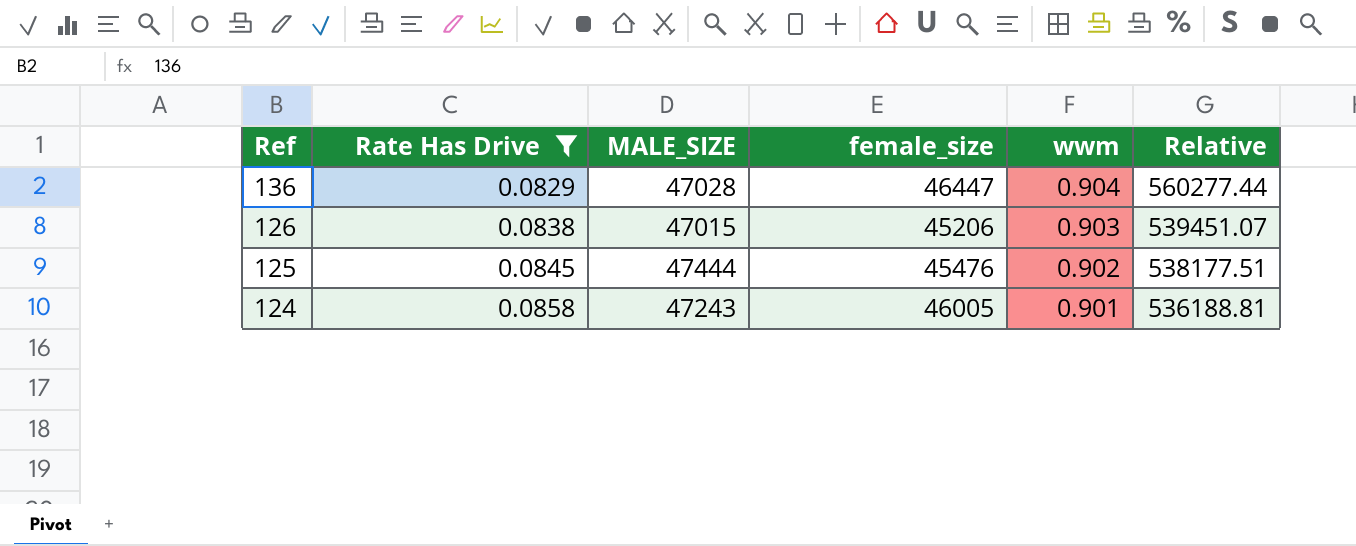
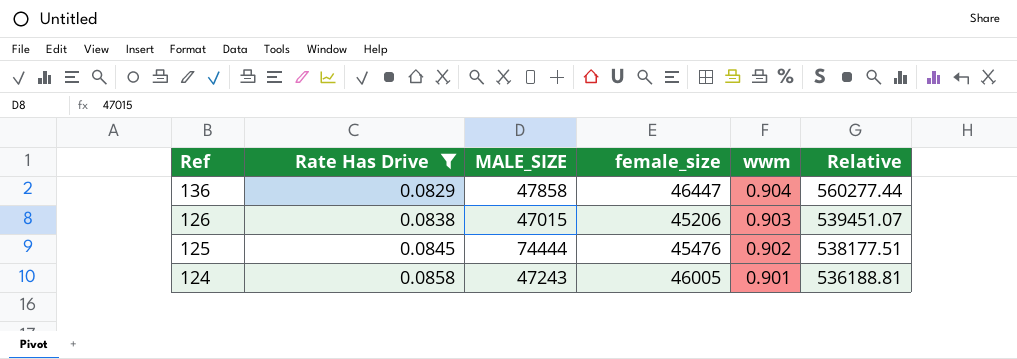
136 | MALE_SIZE: 47028 -> 47858
125 | MALE_SIZE: 47444 -> 74444

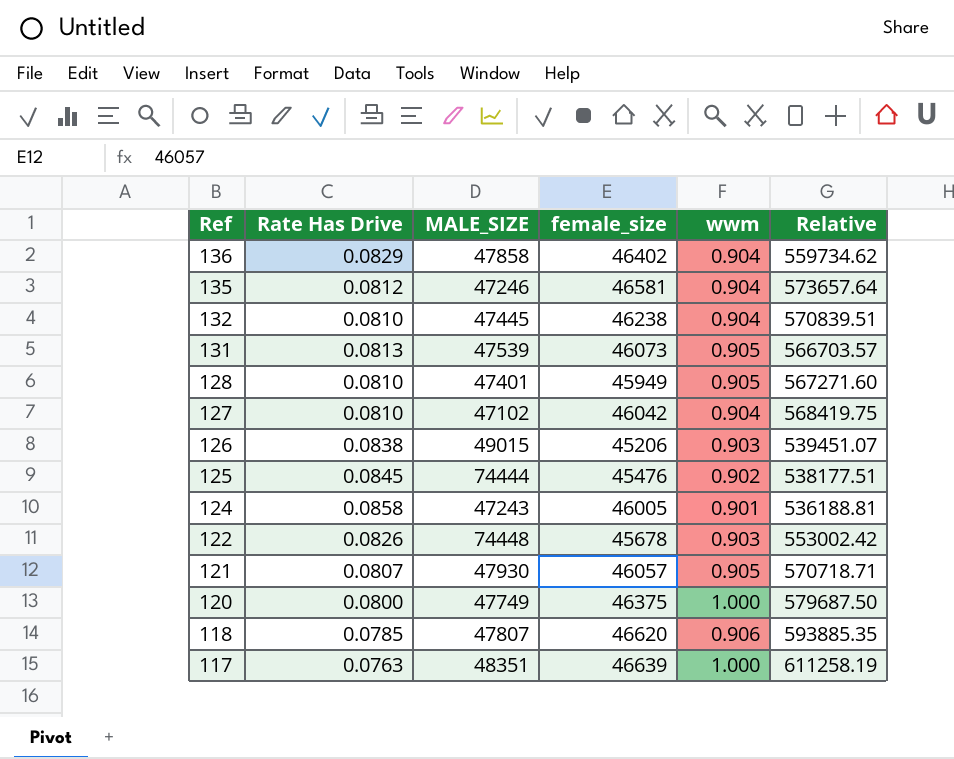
filter: Rate Has Drive >= 0.0829 -> none
136 | female_size: 46447 -> 46402
136 | Relative: 560277.44 -> 559734.62
126 | MALE_SIZE: 47015 -> 49015

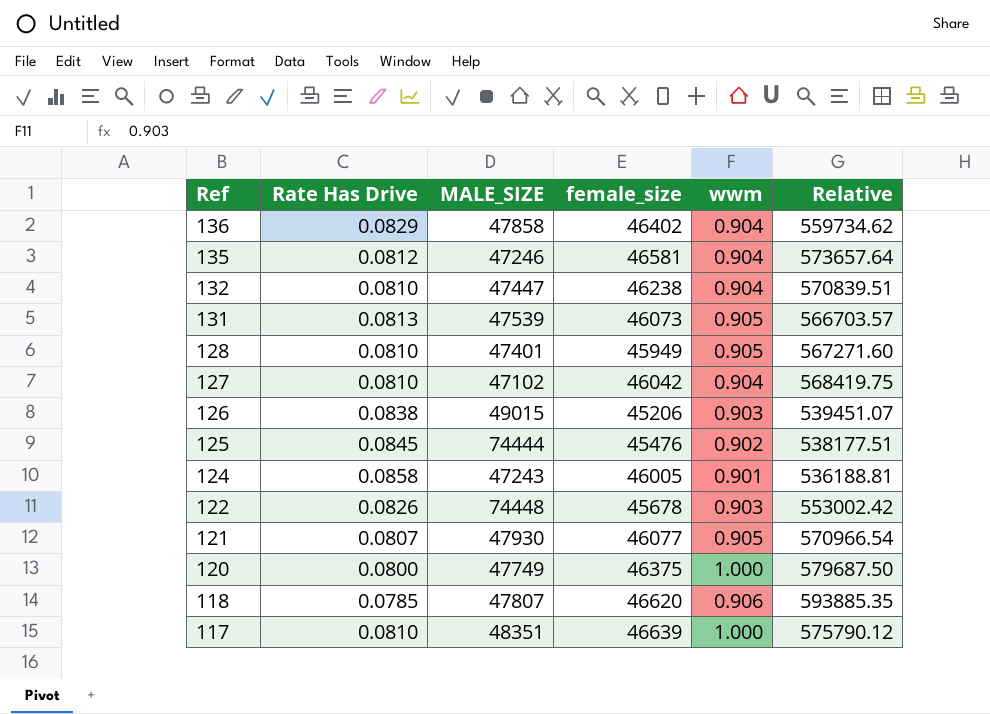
132 | MALE_SIZE: 47445 -> 47447
121 | female_size: 46057 -> 46077
121 | Relative: 570718.71 -> 570966.54
117 | Rate Has Drive: 0.0763 -> 0.0810
117 | Relative: 611258.19 -> 575790.12

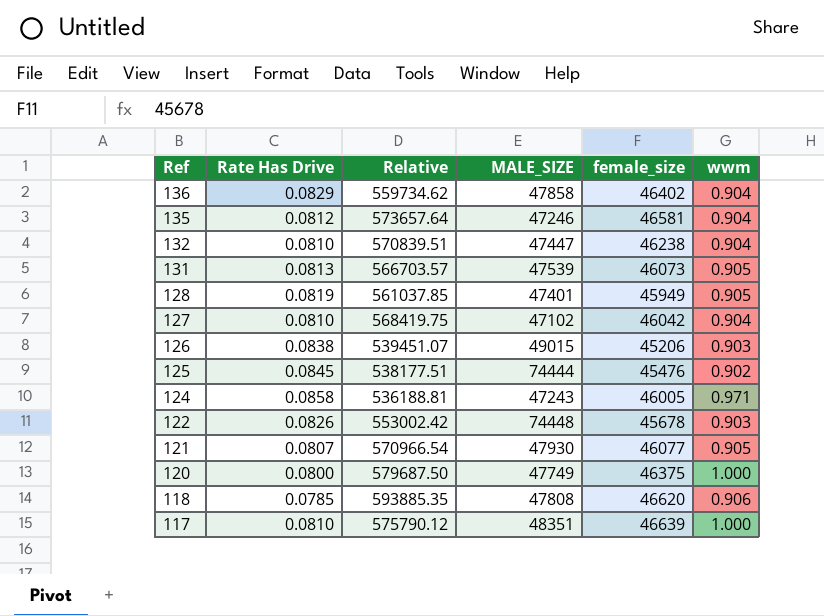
column Relative | position: 6 -> 3
128 | Rate Has Drive: 0.0810 -> 0.0819
128 | Relative: 567271.60 -> 561037.85
124 | wwm: 0.901 -> 0.971
118 | MALE_SIZE: 47807 -> 47808

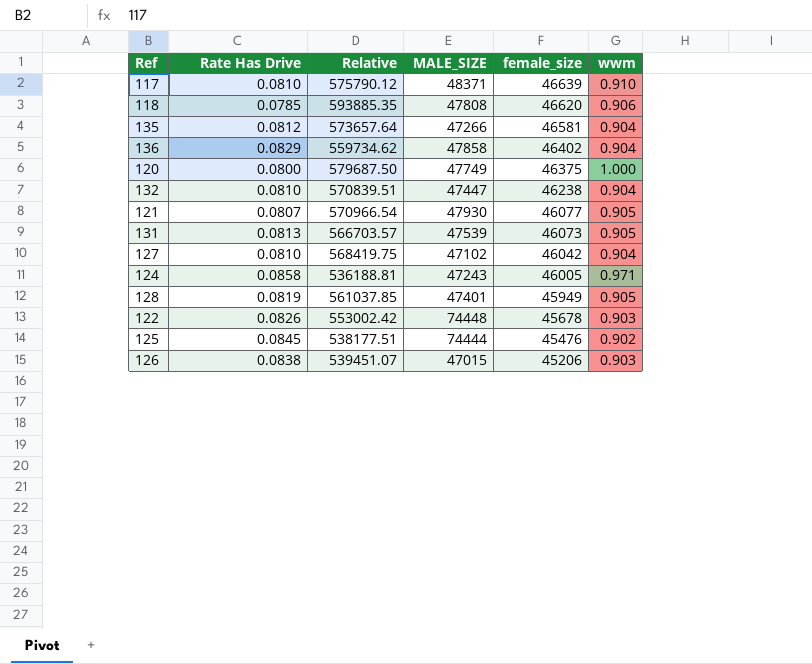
row order: Ref descending -> female_size descending
117 | MALE_SIZE: 48351 -> 48371
117 | wwm: 1.000 -> 0.910
135 | MALE_SIZE: 47246 -> 47266
126 | MALE_SIZE: 49015 -> 47015

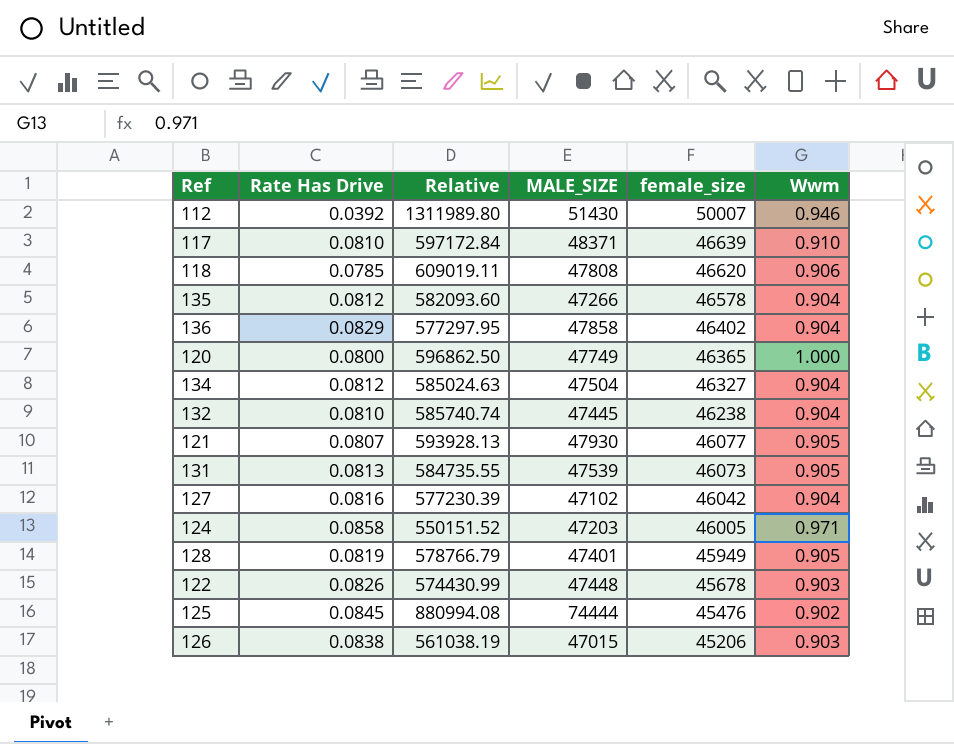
column Relative | formula: [female_size] / [Rate Has Drive] -> [MALE_SIZE] / [Rate Has Drive]
column name: wwm -> Wwm
row 112: none -> 0.0392 | 1311989.80 | 51430 | 50007 | 0.946
135 | female_size: 46581 -> 46578
120 | female_size: 46375 -> 46365
row 134: none -> 0.0812 | 585024.63 | 47504 | 46327 | 0.904
132 | MALE_SIZE: 47447 -> 47445
127 | Rate Has Drive: 0.0810 -> 0.0816
124 | MALE_SIZE: 47243 -> 47203
122 | MALE_SIZE: 74448 -> 47448

